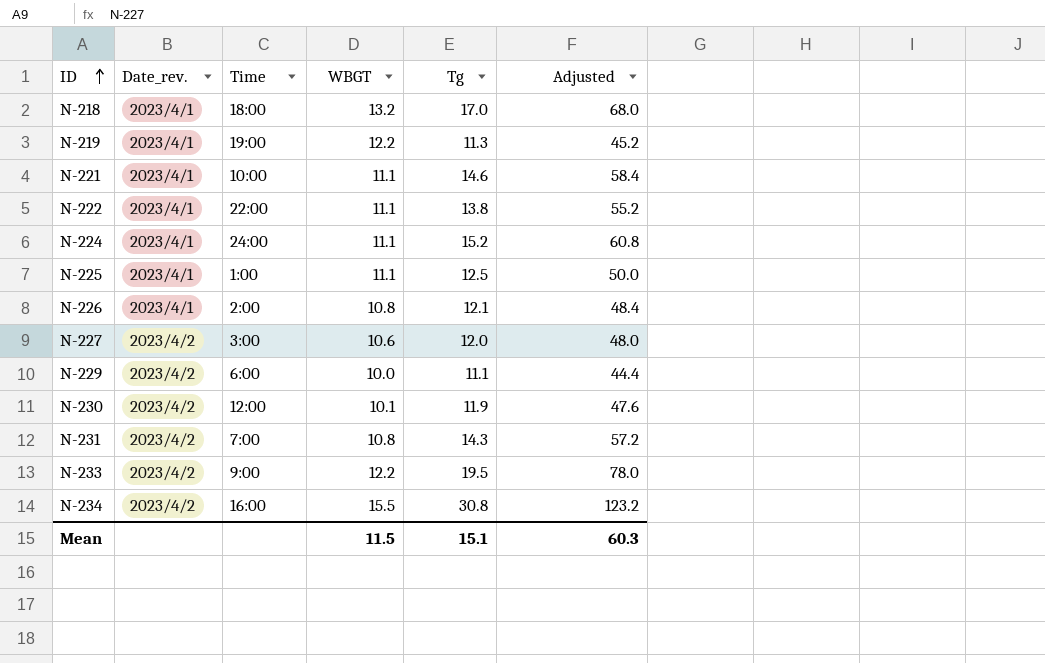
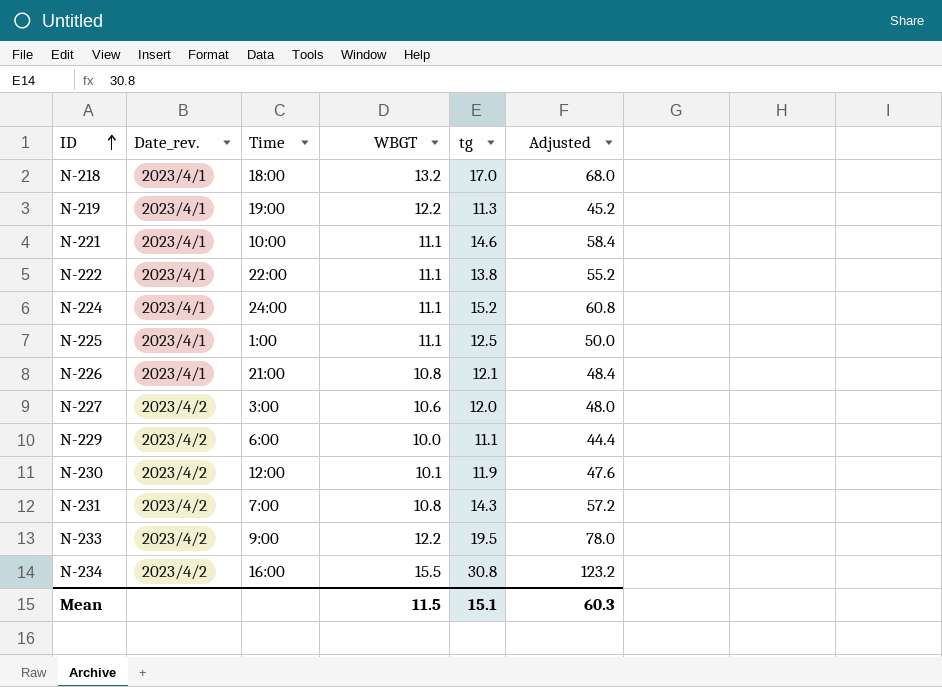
column name: Tg -> tg
N-226 | Time: 2:00 -> 21:00

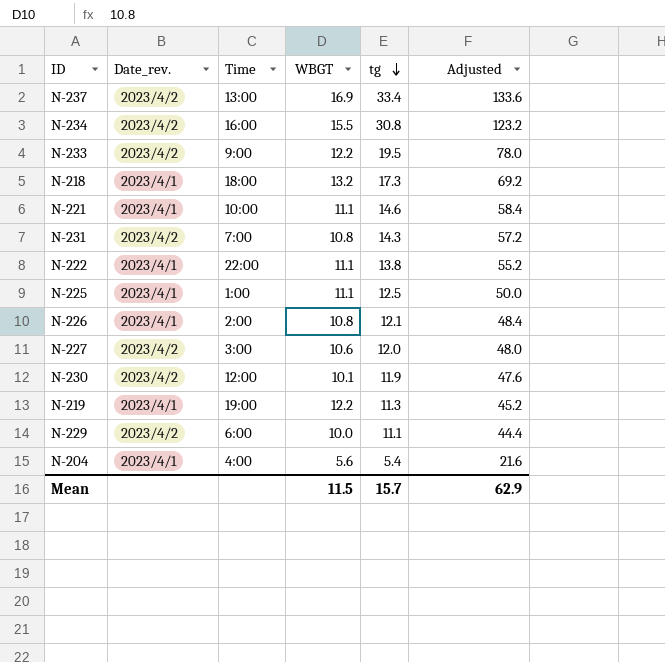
row order: ID ascending -> tg descending
row N-224: 2023/4/1 | 24:00 | 11.1 | 15.2 | 60.8 -> none
row N-237: none -> 2023/4/2 | 13:00 | 16.9 | 33.4 | 133.6
N-218 | tg: 17.0 -> 17.3
N-218 | Adjusted: 68.0 -> 69.2
N-226 | Time: 21:00 -> 2:00
row N-204: none -> 2023/4/1 | 4:00 | 5.6 | 5.4 | 21.6
Mean | tg: 15.1 -> 15.7
Mean | Adjusted: 60.3 -> 62.9

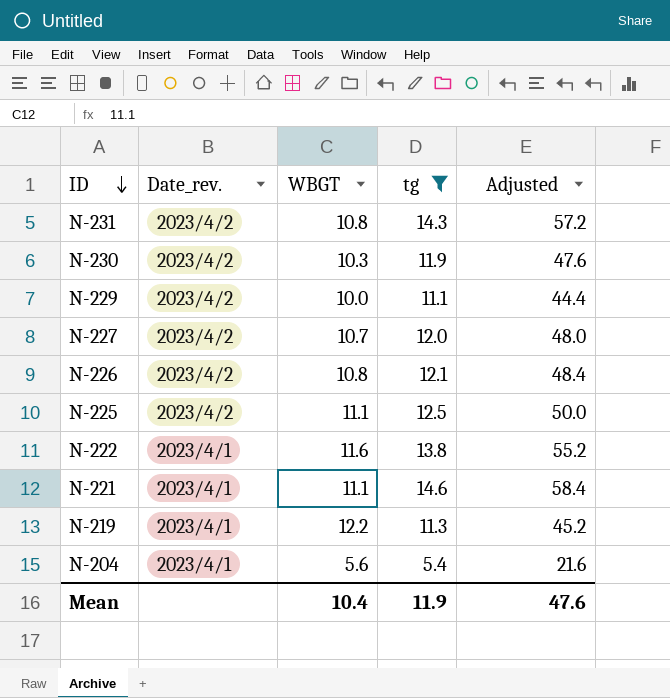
filter: none -> tg <= 14.6
row order: tg descending -> ID descending
column Time | position: 3 -> none
N-230 | WBGT: 10.1 -> 10.3
N-227 | WBGT: 10.6 -> 10.7
N-226 | Date_rev.: 2023/4/1 -> 2023/4/2
N-225 | Date_rev.: 2023/4/1 -> 2023/4/2
N-222 | WBGT: 11.1 -> 11.6
Mean | WBGT: 11.5 -> 10.4
Mean | tg: 15.7 -> 11.9
Mean | Adjusted: 62.9 -> 47.6

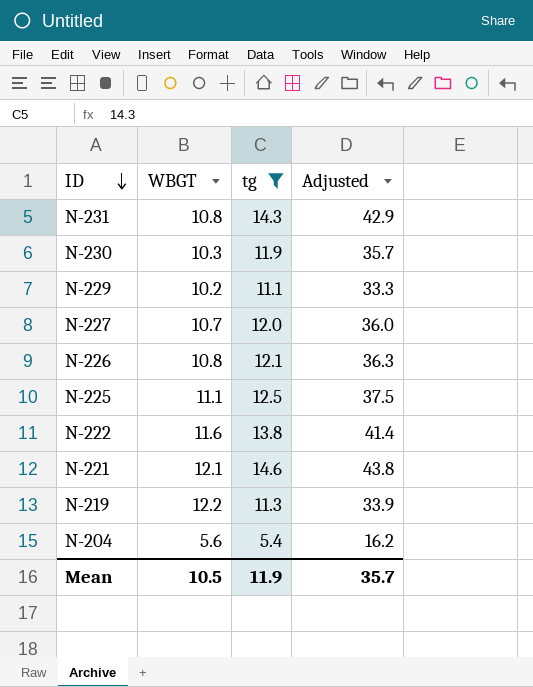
column Date_rev. | position: 2 -> none
column Adjusted | formula: [tg] * 4 -> [tg] * 3
N-229 | WBGT: 10.0 -> 10.2
N-221 | WBGT: 11.1 -> 12.1
Mean | WBGT: 10.4 -> 10.5
Mean | Adjusted: 47.6 -> 35.7

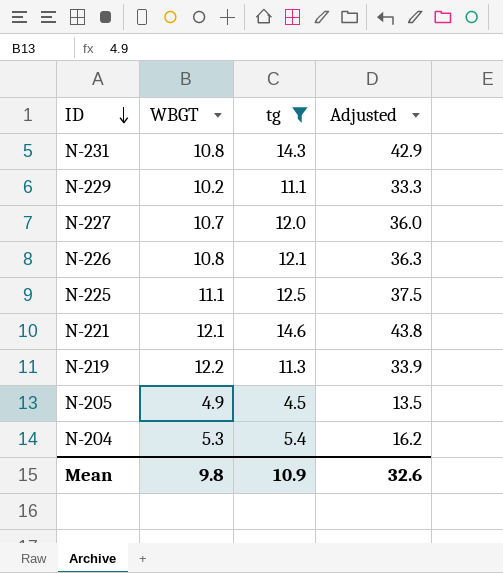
row N-230: 10.3 | 11.9 | 35.7 -> none
row N-222: 11.6 | 13.8 | 41.4 -> none
row N-205: none -> 4.9 | 4.5 | 13.5
N-204 | WBGT: 5.6 -> 5.3
Mean | WBGT: 10.5 -> 9.8
Mean | tg: 11.9 -> 10.9
Mean | Adjusted: 35.7 -> 32.6

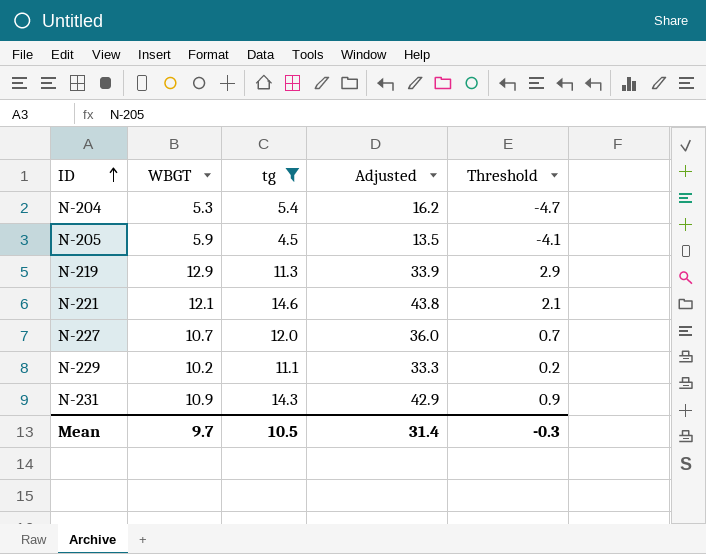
row order: ID descending -> ID ascending
column Threshold | formula: none -> [WBGT] - 10
row N-226: 10.8 | 12.1 | 36.3 -> none
row N-225: 11.1 | 12.5 | 37.5 -> none
N-205 | WBGT: 4.9 -> 5.9
N-219 | WBGT: 12.2 -> 12.9
N-231 | WBGT: 10.8 -> 10.9
Mean | WBGT: 9.8 -> 9.7
Mean | tg: 10.9 -> 10.5
Mean | Adjusted: 32.6 -> 31.4

